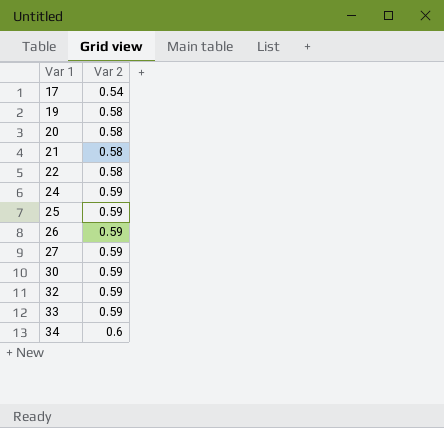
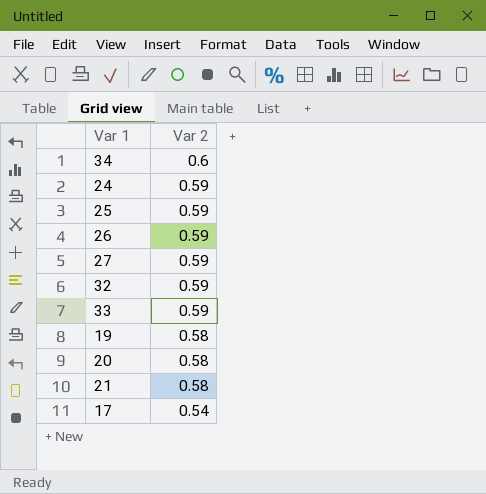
row order: Var 1 ascending -> Var 2 descending
row 22: 0.58 -> none
row 30: 0.59 -> none

